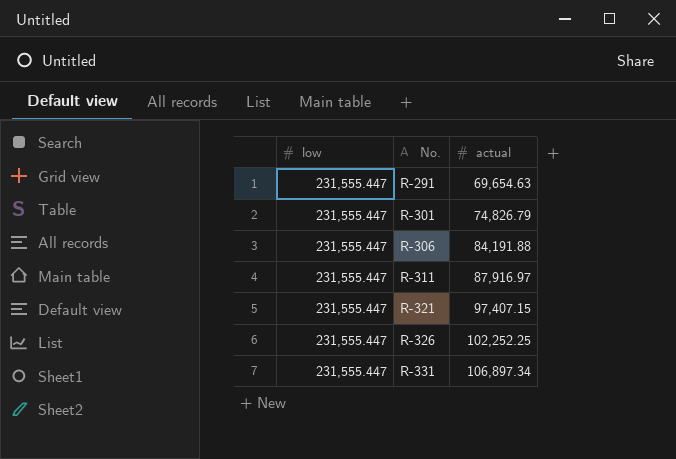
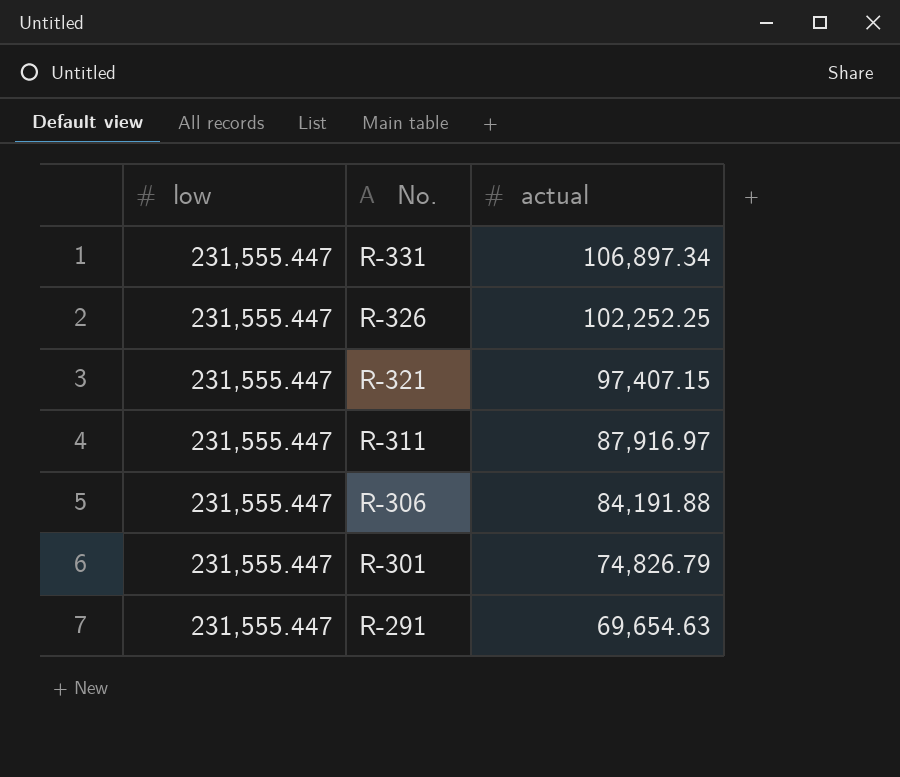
row order: No. ascending -> No. descending

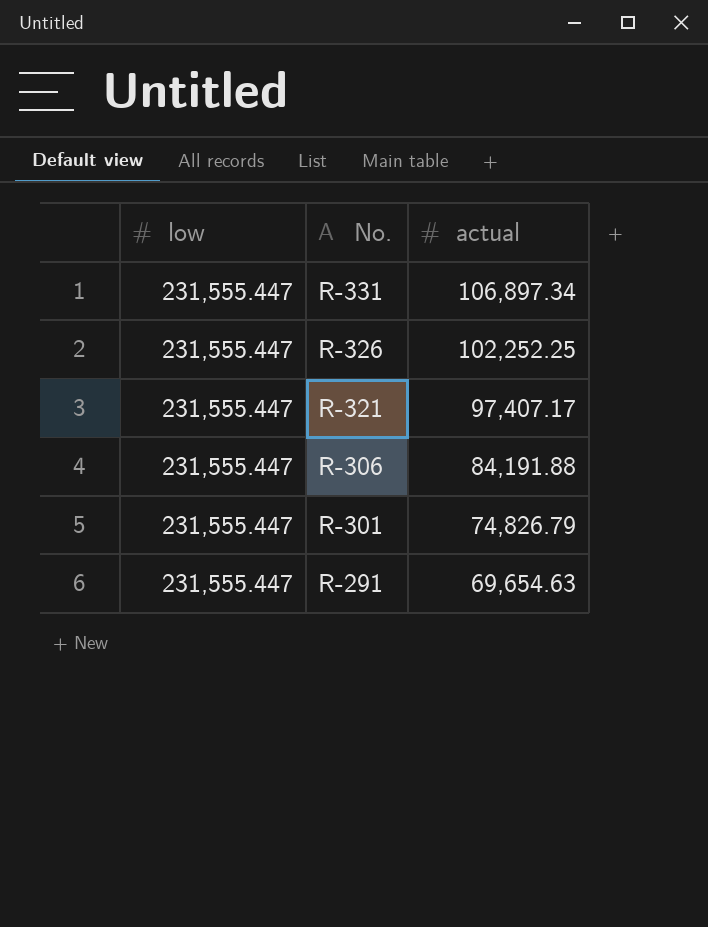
row R-311: 231,555.447 | 87,916.97 -> none
R-321 | actual: 97,407.15 -> 97,407.17

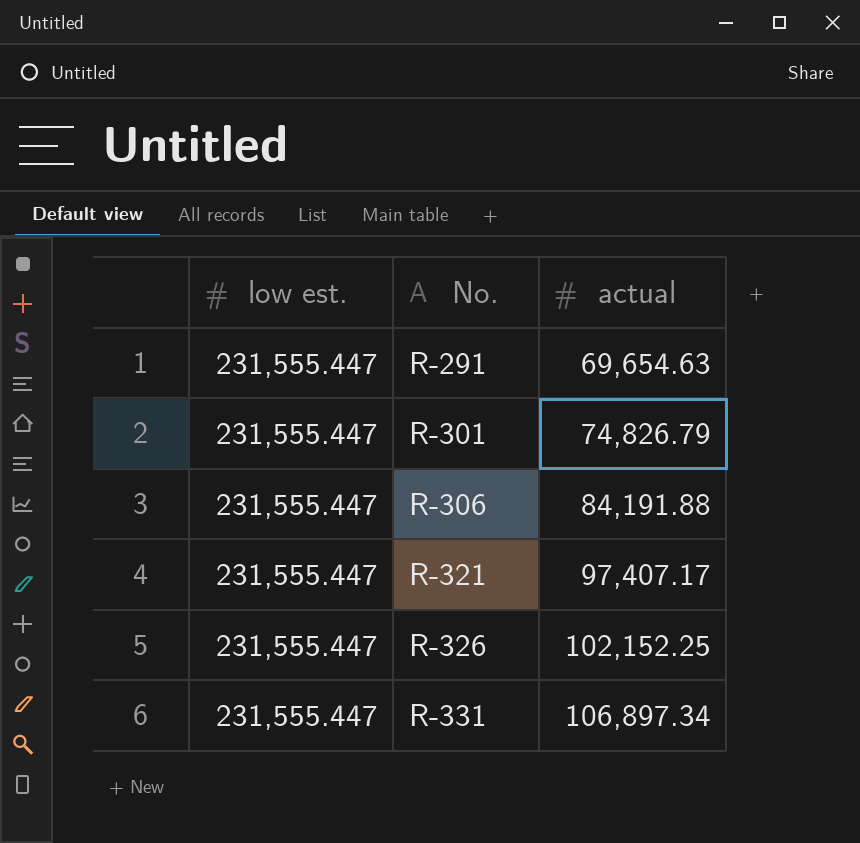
row order: No. descending -> No. ascending
column name: low -> low est.
R-326 | actual: 102,252.25 -> 102,152.25

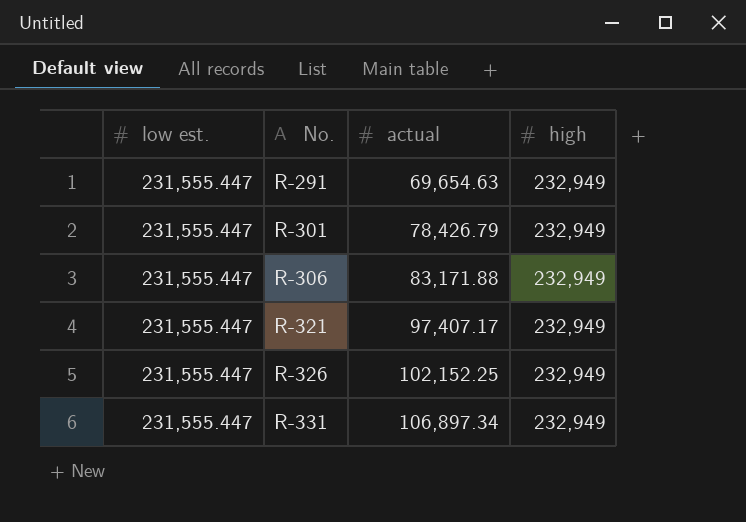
column high | position: none -> 4
R-301 | actual: 74,826.79 -> 78,426.79
R-306 | actual: 84,191.88 -> 83,171.88

